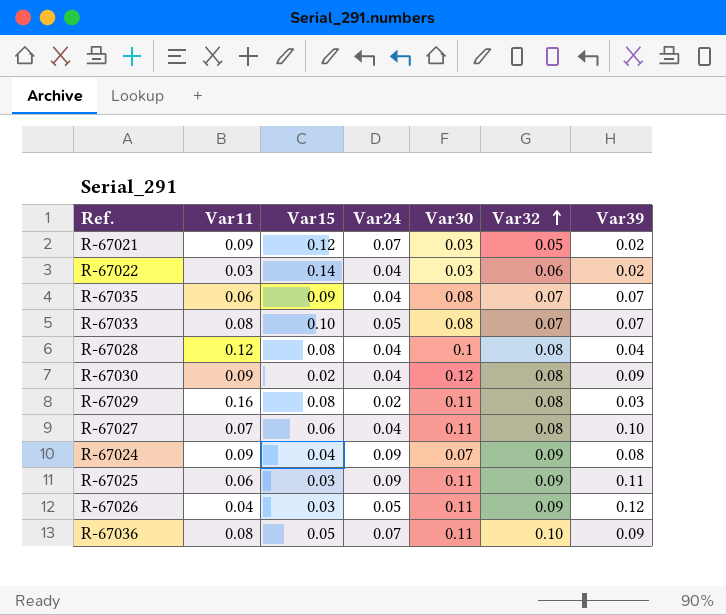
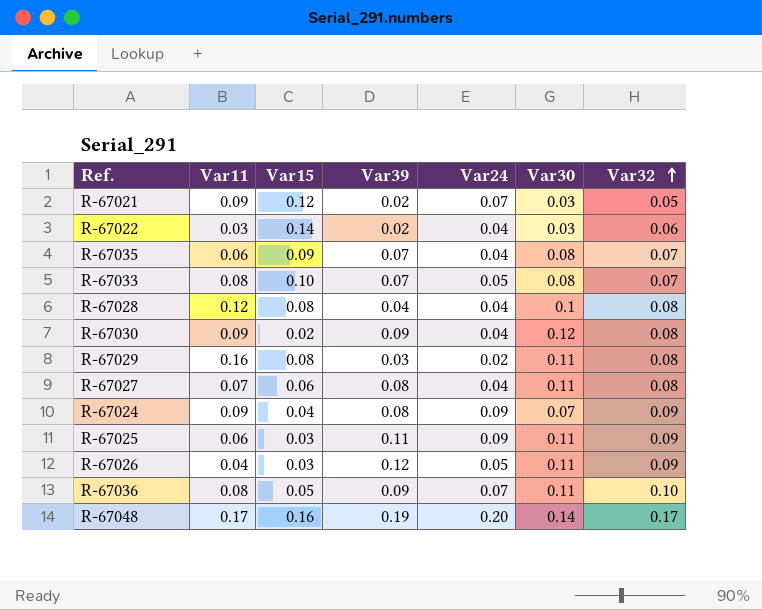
column Var39 | position: 7 -> 4
R-67027 | Var39: 0.10 -> 0.08
row R-67048: none -> 0.17 | 0.16 | 0.19 | 0.20 | 0.14 | 0.17

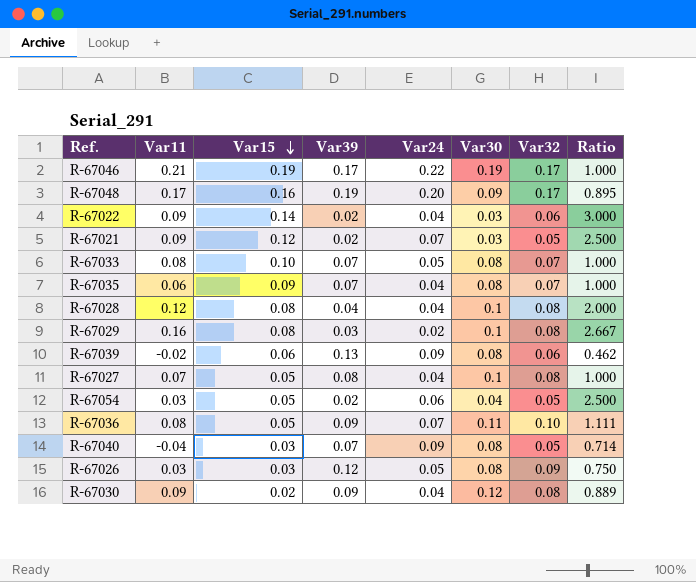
row order: Var32 ascending -> Var15 descending
column Ratio | formula: none -> [Var32] / [Var39]
row R-67024: 0.09 | 0.04 | 0.08 | 0.09 | 0.07 | 0.09 -> none
row R-67025: 0.06 | 0.03 | 0.11 | 0.09 | 0.11 | 0.09 -> none
row R-67046: none -> 0.21 | 0.19 | 0.17 | 0.22 | 0.19 | 0.17 | 1.000
R-67048 | Var30: 0.14 -> 0.09
R-67022 | Var11: 0.03 -> 0.09
R-67029 | Var30: 0.11 -> 0.1
row R-67039: none -> -0.02 | 0.06 | 0.13 | 0.09 | 0.08 | 0.06 | 0.462
R-67027 | Var15: 0.06 -> 0.05
R-67027 | Var30: 0.11 -> 0.1
row R-67054: none -> 0.03 | 0.05 | 0.02 | 0.06 | 0.04 | 0.05 | 2.500
row R-67040: none -> -0.04 | 0.03 | 0.07 | 0.09 | 0.08 | 0.05 | 0.714
R-67026 | Var11: 0.04 -> 0.03
R-67026 | Var30: 0.11 -> 0.08

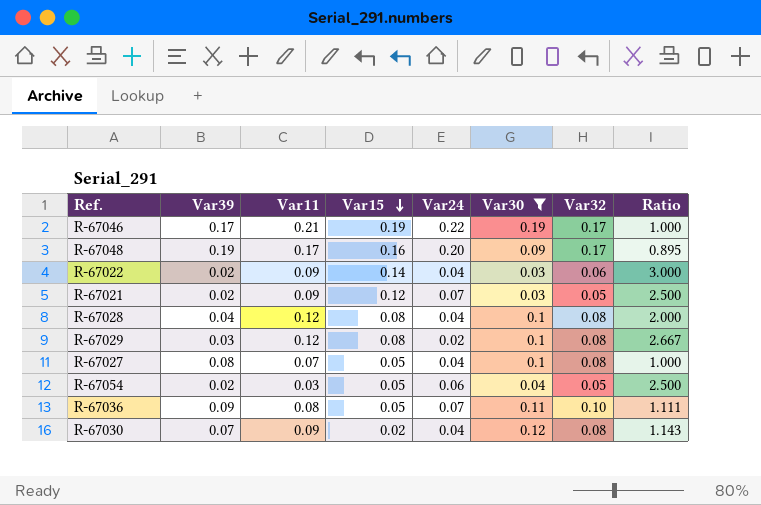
filter: none -> Var30 != 0.08
column Var39 | position: 4 -> 2
R-67029 | Var11: 0.16 -> 0.12
R-67030 | Var39: 0.09 -> 0.07
R-67030 | Ratio: 0.889 -> 1.143

